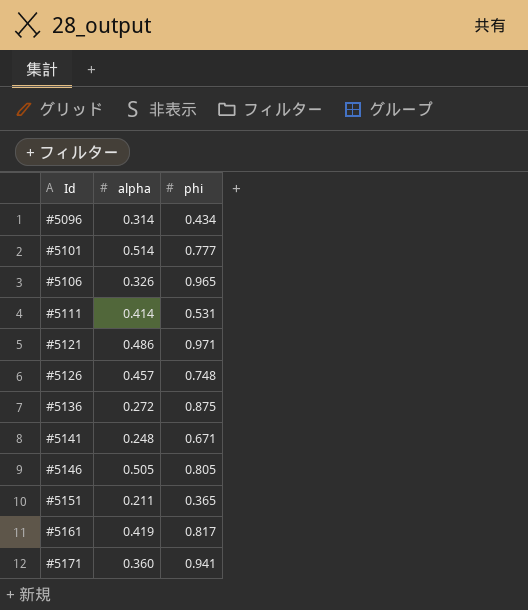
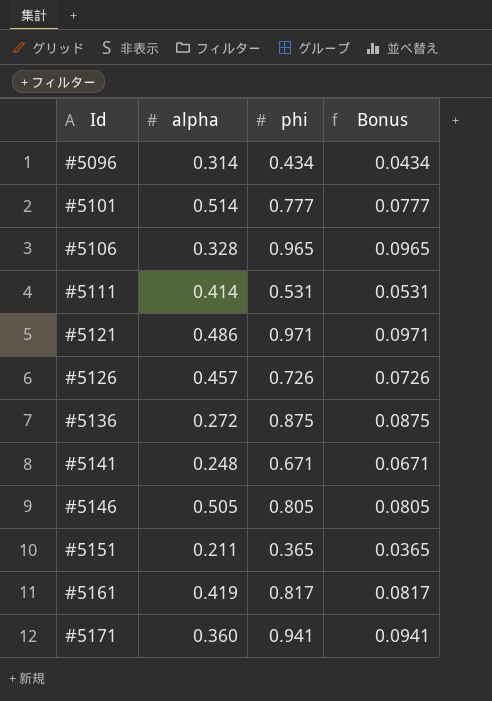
column Bonus | formula: none -> [phi] * 0.1
#5106 | alpha: 0.326 -> 0.328
#5126 | phi: 0.748 -> 0.726

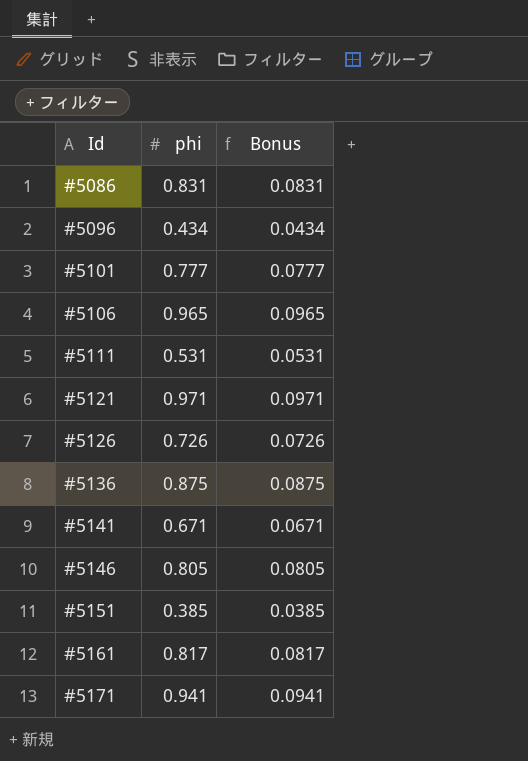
column alpha | position: 2 -> none
row #5086: none -> 0.831 | 0.0831
#5151 | phi: 0.365 -> 0.385
#5151 | Bonus: 0.0365 -> 0.0385

